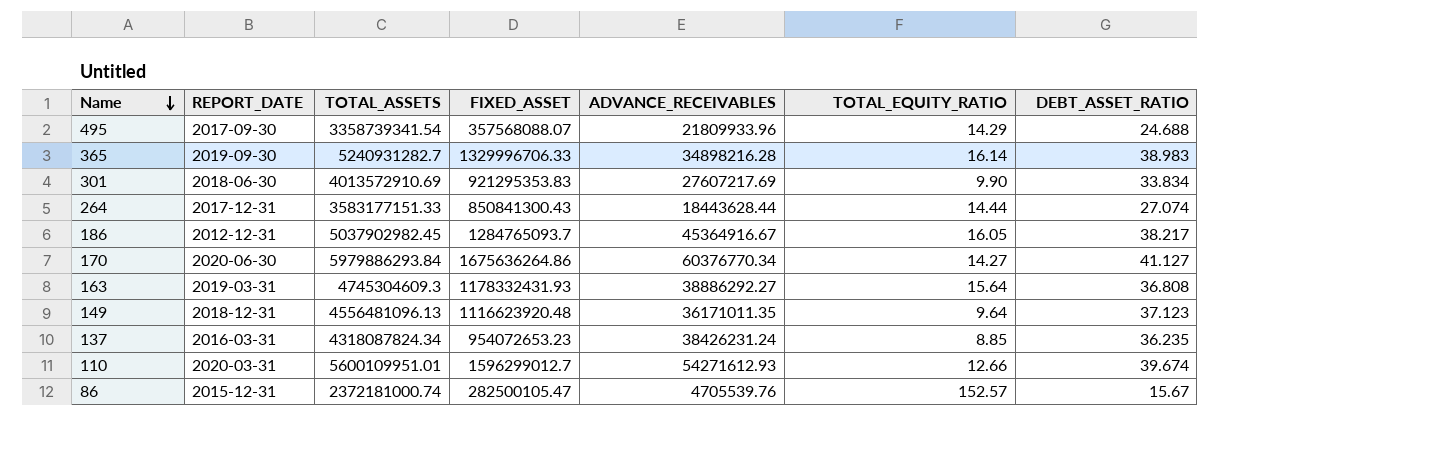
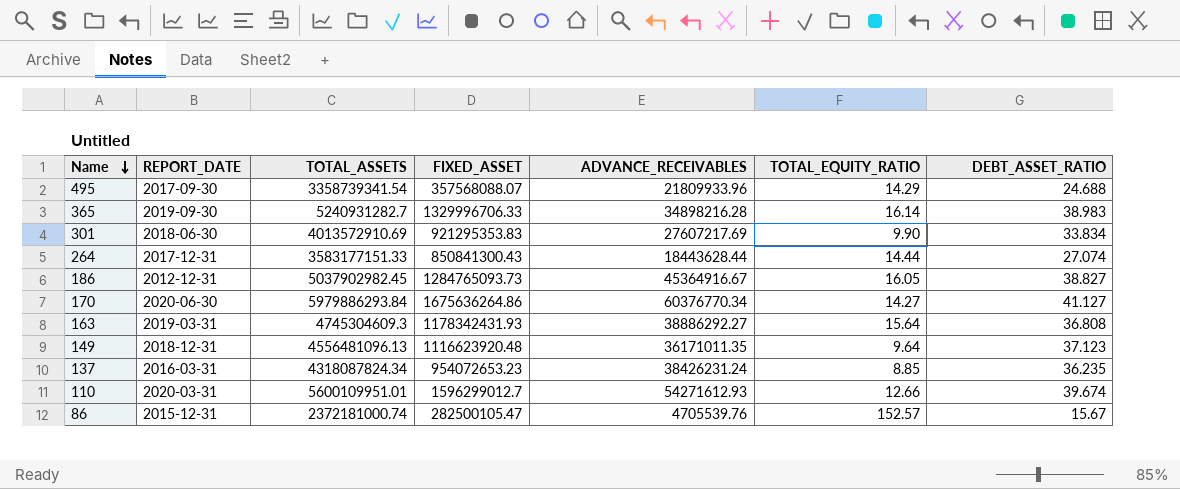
186 | FIXED_ASSET: 1284765093.7 -> 1284765093.73
186 | DEBT_ASSET_RATIO: 38.217 -> 38.827
163 | FIXED_ASSET: 1178332431.93 -> 1178342431.93

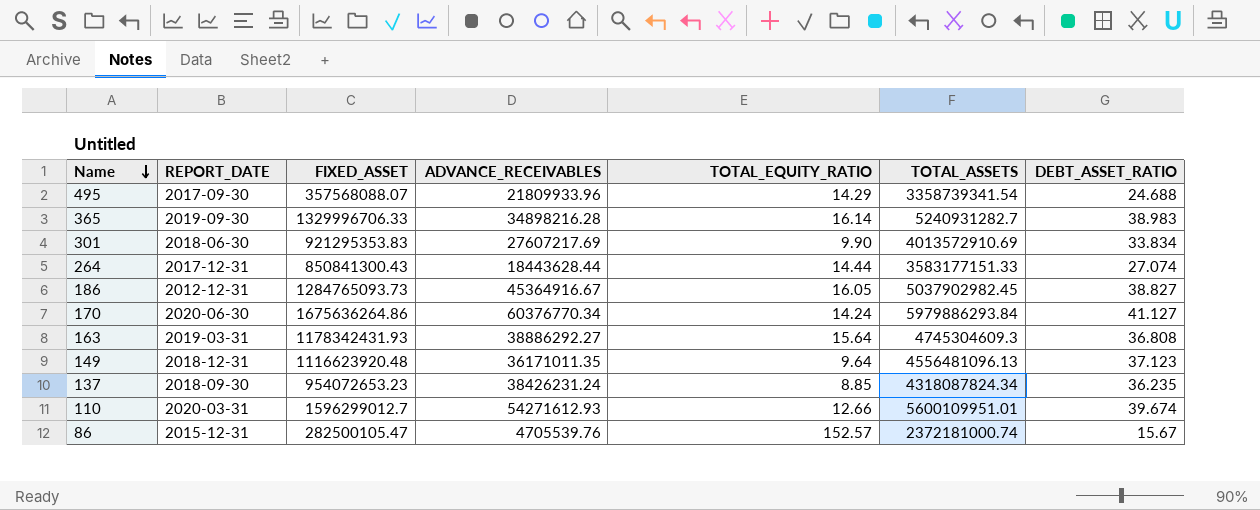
column TOTAL_ASSETS | position: 3 -> 6
170 | TOTAL_EQUITY_RATIO: 14.27 -> 14.24
137 | REPORT_DATE: 2016-03-31 -> 2018-09-30

